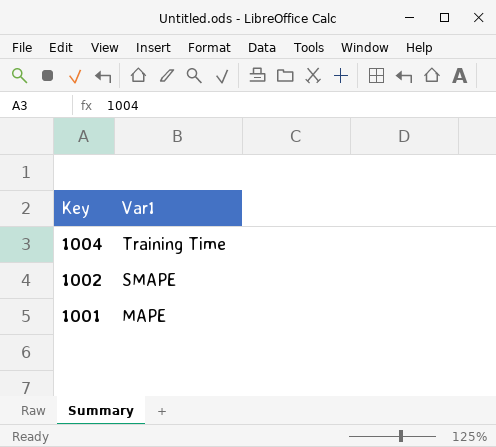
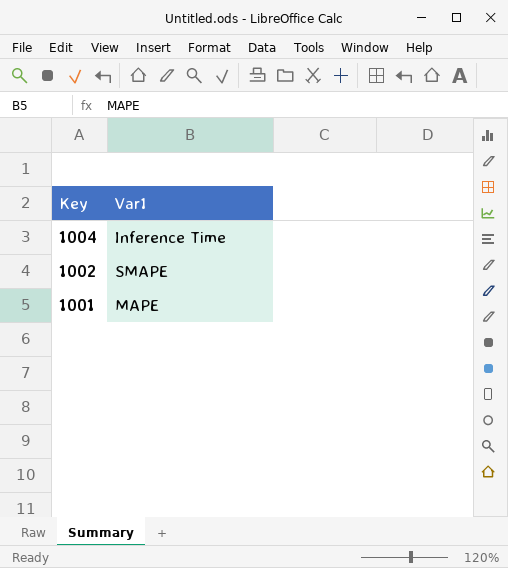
1004 | Var1: Training Time -> Inference Time

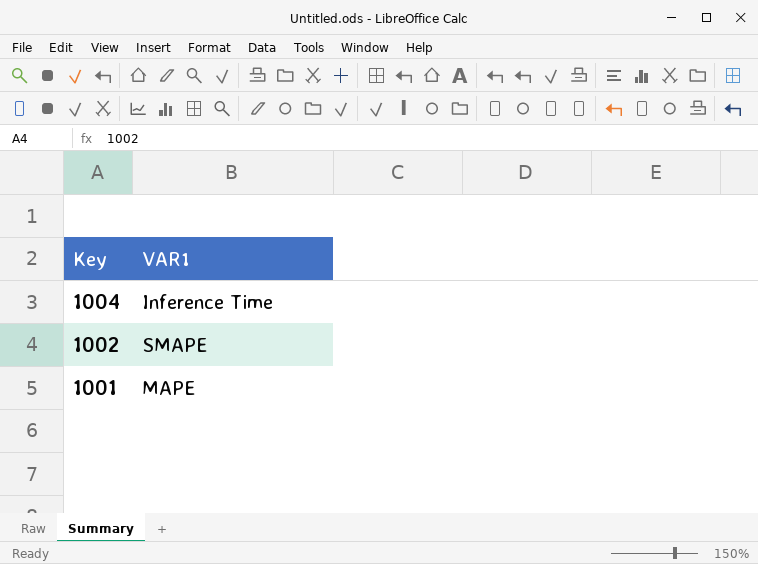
column name: Var1 -> VAR1

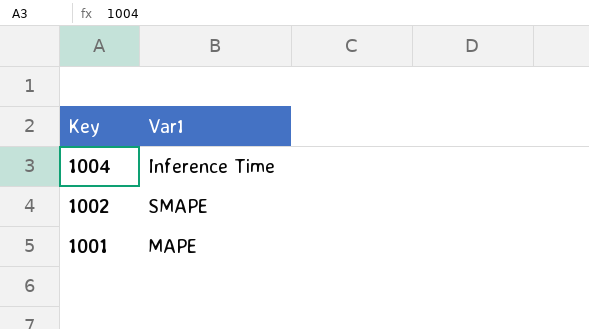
column name: VAR1 -> Var1

